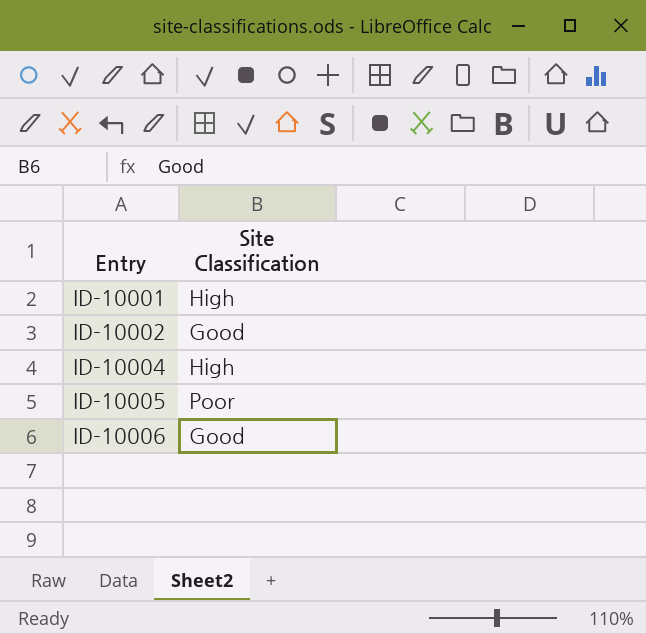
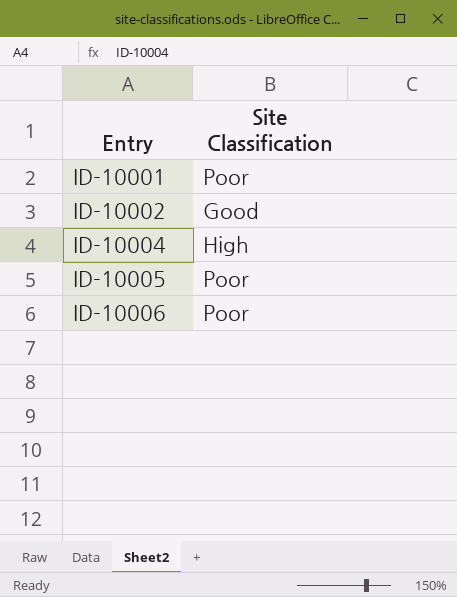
ID-10001 | Site Classification: High -> Poor
ID-10006 | Site Classification: Good -> Poor

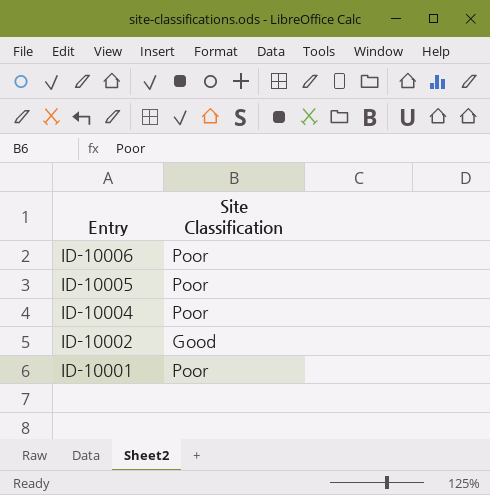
row order: Entry ascending -> Entry descending
ID-10004 | Site Classification: High -> Poor

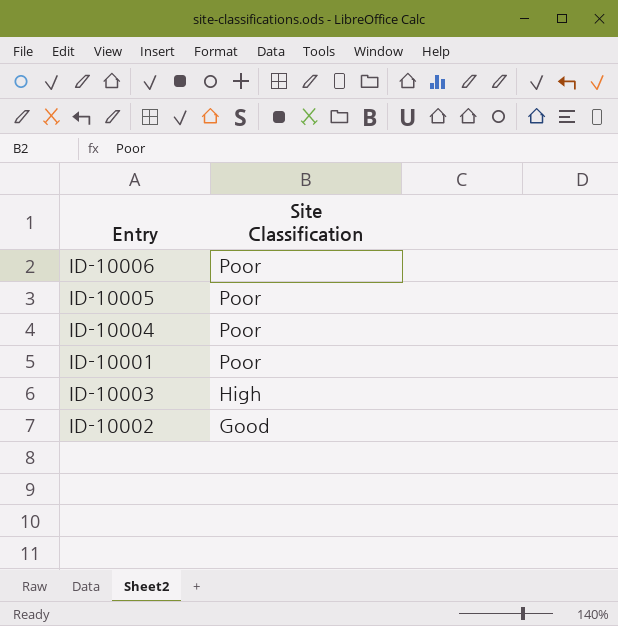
row order: Entry descending -> Site Classification descending
row ID-10003: none -> High

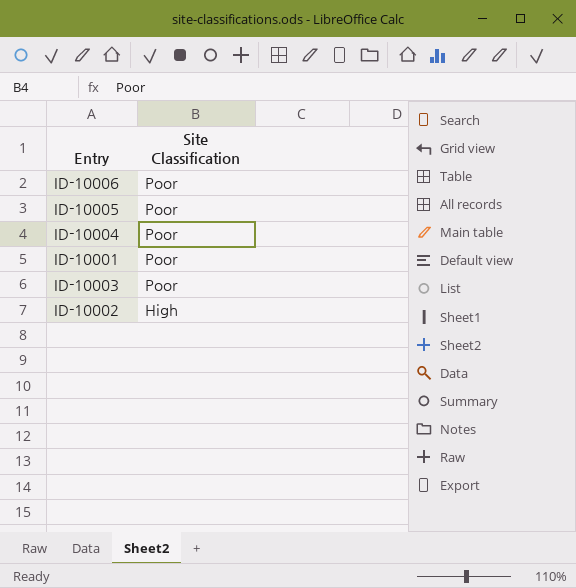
ID-10003 | Site Classification: High -> Poor
ID-10002 | Site Classification: Good -> High

